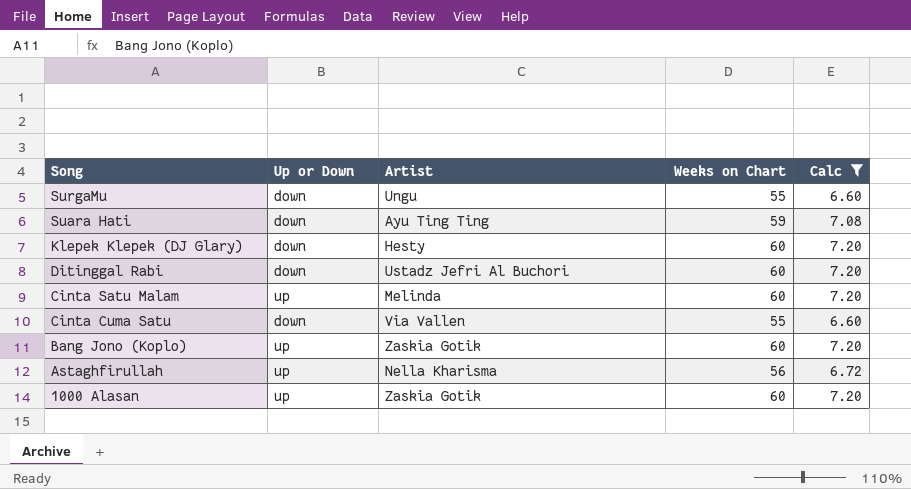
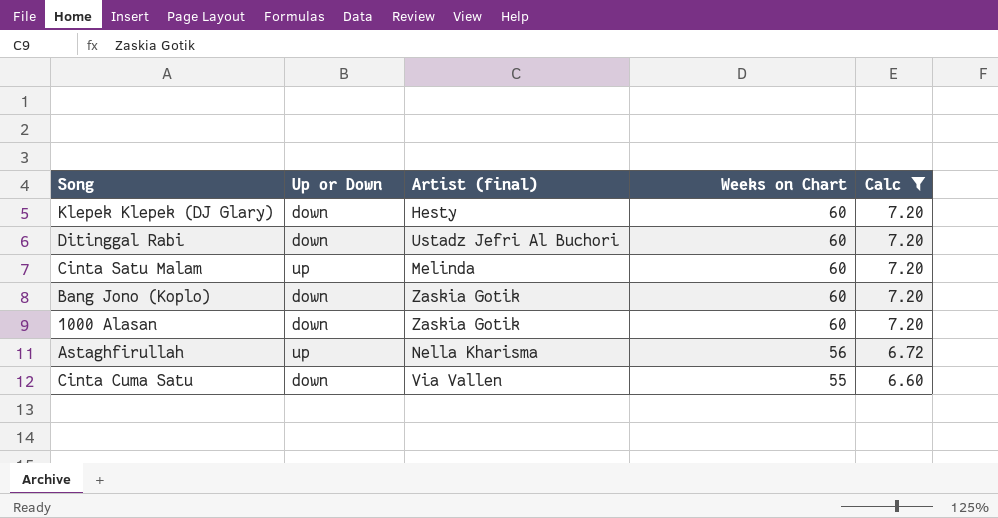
row order: Song descending -> Weeks on Chart descending
column name: Artist -> Artist (final)
row SurgaMu: down | Ungu | 55 | 6.60 -> none
row Suara Hati: down | Ayu Ting Ting | 59 | 7.08 -> none
Bang Jono (Koplo) | Up or Down: up -> down
1000 Alasan | Up or Down: up -> down

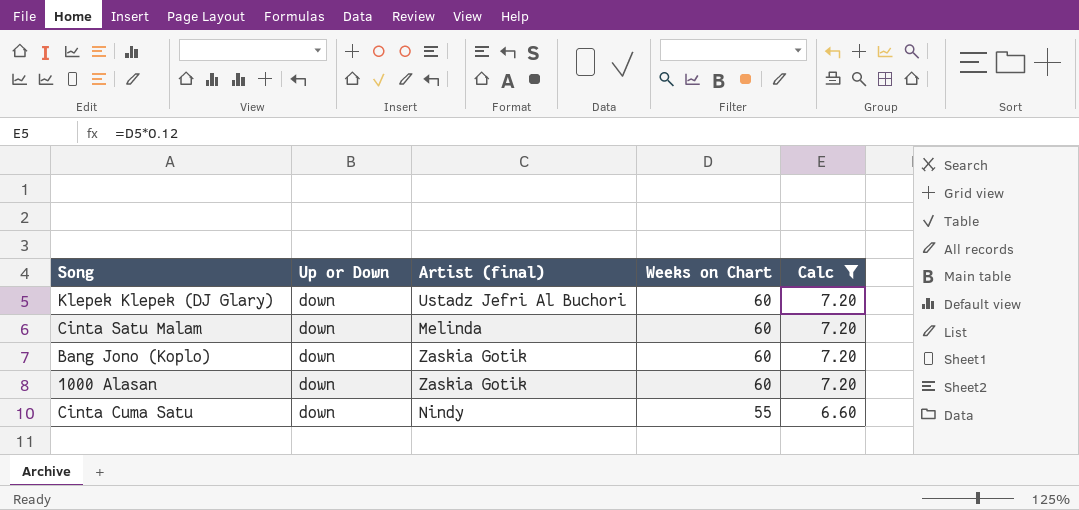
row Ditinggal Rabi: down | Ustadz Jefri Al Buchori | 60 | 7.20 -> none
row Astaghfirullah: up | Nella Kharisma | 56 | 6.72 -> none
Klepek Klepek (DJ Glary) | Artist (final): Hesty -> Ustadz Jefri Al Buchori
Cinta Satu Malam | Up or Down: up -> down
Cinta Cuma Satu | Artist (final): Via Vallen -> Nindy

